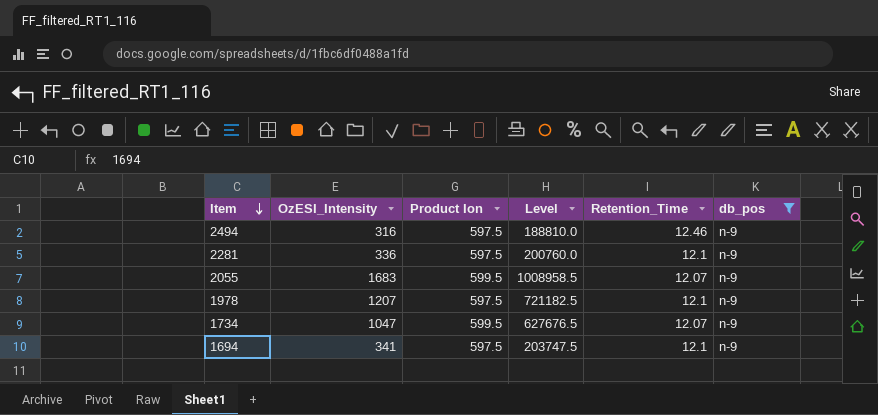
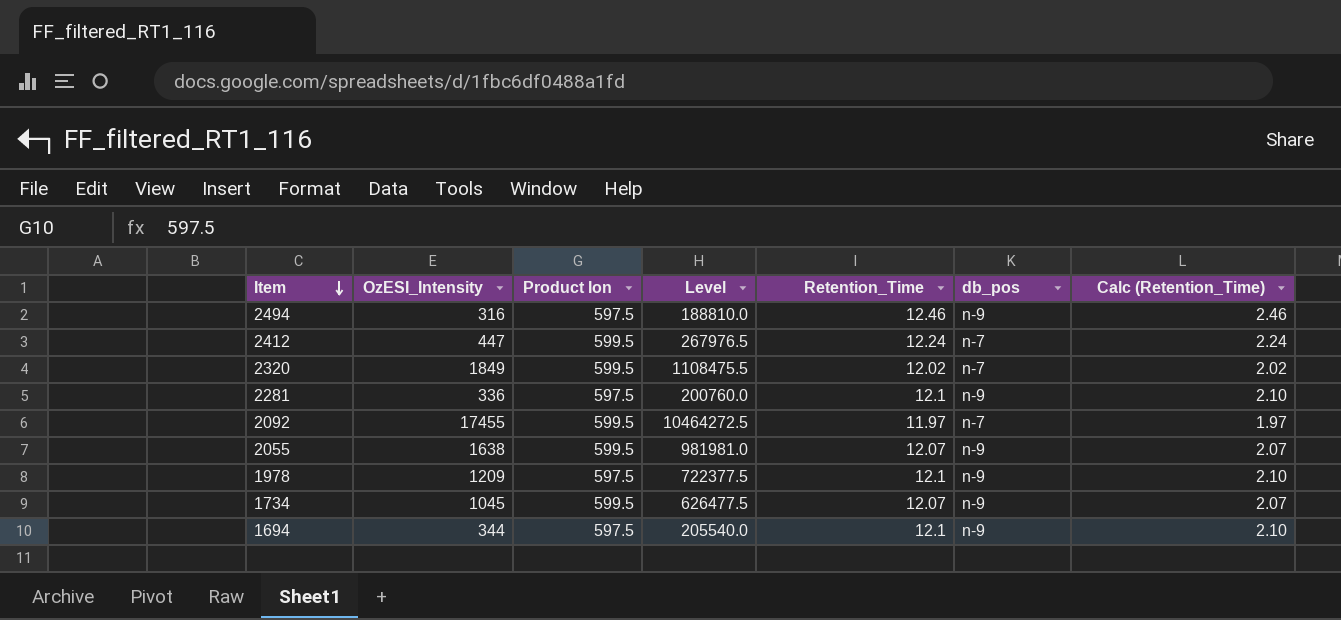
filter: db_pos = n-9 -> none
column Calc (Retention_Time) | formula: none -> [Retention_Time] - 10
2055 | OzESI_Intensity: 1683 -> 1638
2055 | Level: 1008958.5 -> 981981.0
1978 | OzESI_Intensity: 1207 -> 1209
1978 | Level: 721182.5 -> 722377.5
1734 | OzESI_Intensity: 1047 -> 1045
1734 | Level: 627676.5 -> 626477.5
1694 | OzESI_Intensity: 341 -> 344
1694 | Level: 203747.5 -> 205540.0

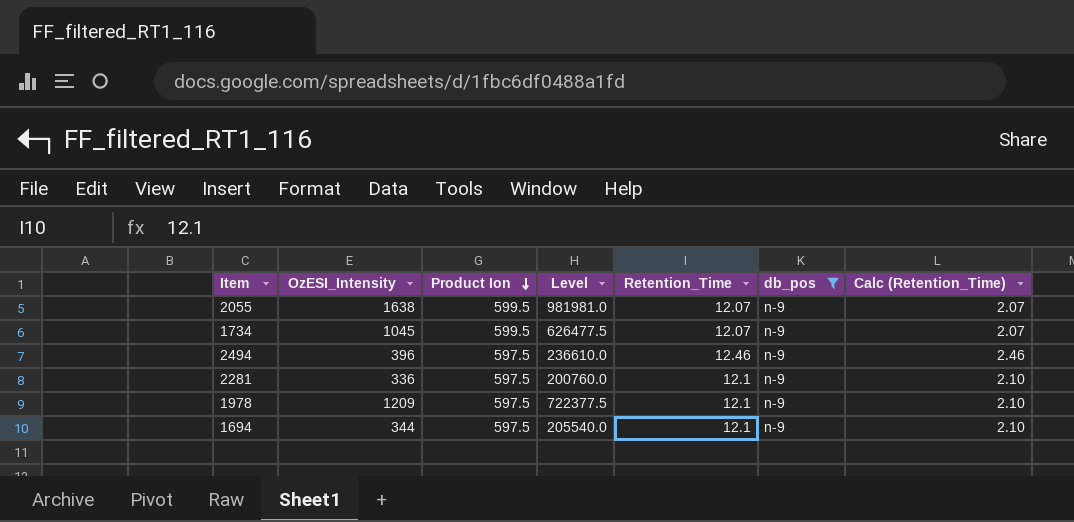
filter: none -> db_pos = n-9
row order: Item descending -> Product Ion descending
2494 | OzESI_Intensity: 316 -> 396
2494 | Level: 188810.0 -> 236610.0

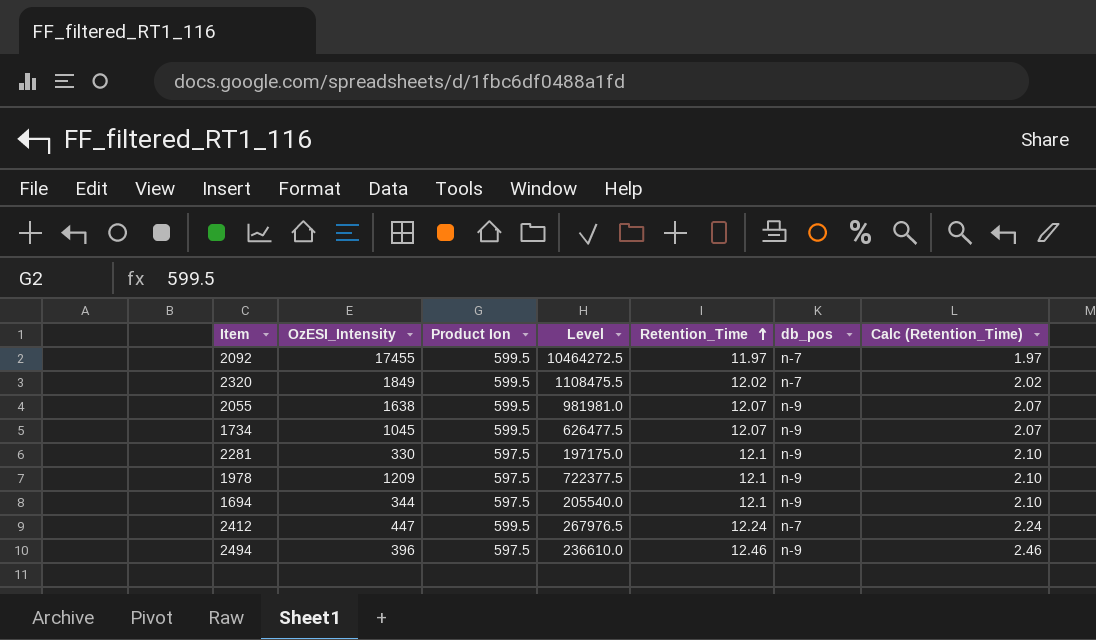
filter: db_pos = n-9 -> none
row order: Product Ion descending -> Retention_Time ascending
2281 | OzESI_Intensity: 336 -> 330
2281 | Level: 200760.0 -> 197175.0

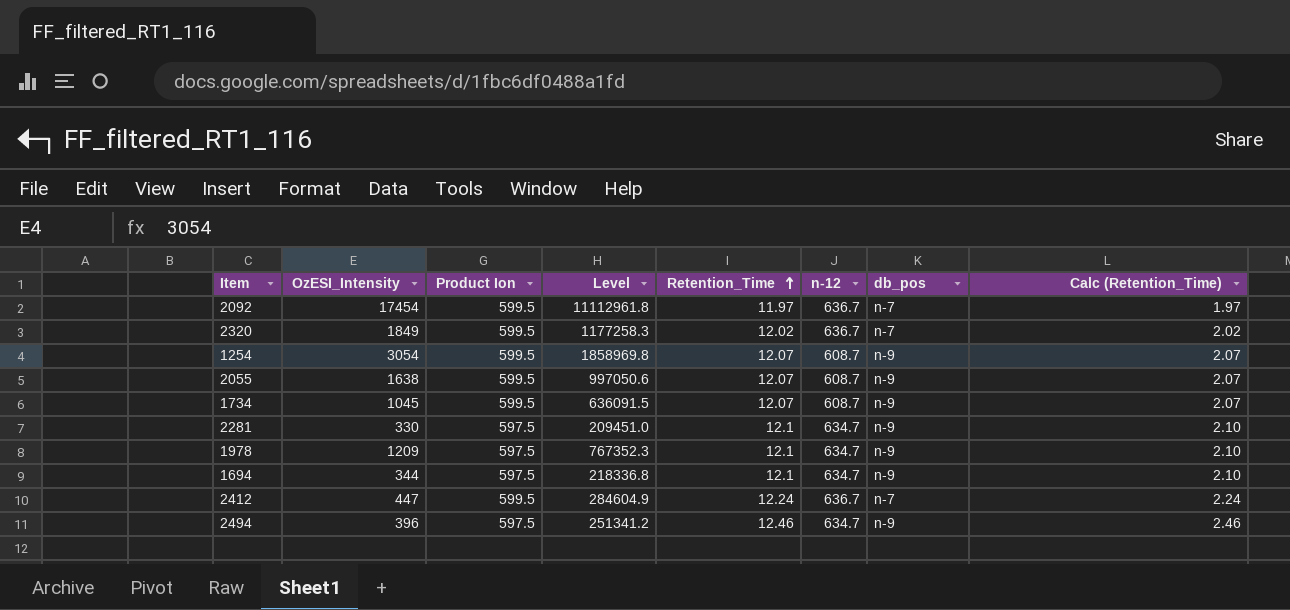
column Level | formula: [OzESI_Intensity] * [Product Ion] -> [OzESI_Intensity] * [n-12]
column n-12 | position: none -> 6
2092 | OzESI_Intensity: 17455 -> 17454
row 1254: none -> 3054 | 599.5 | 1858969.8 | 12.07 | 608.7 | n-9 | 2.07

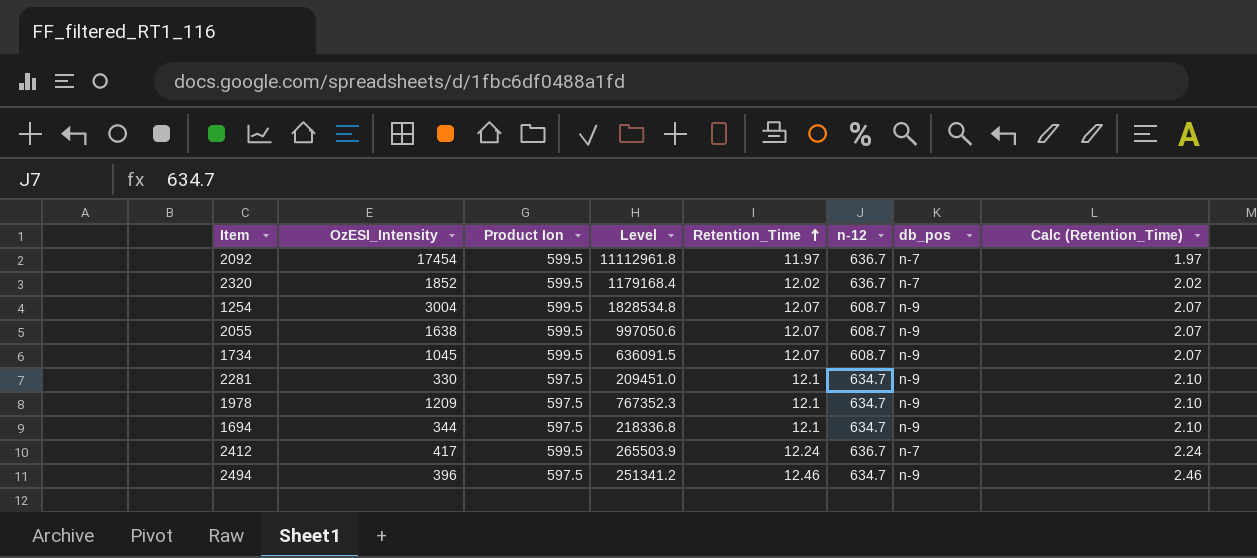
2320 | OzESI_Intensity: 1849 -> 1852
2320 | Level: 1177258.3 -> 1179168.4
1254 | OzESI_Intensity: 3054 -> 3004
1254 | Level: 1858969.8 -> 1828534.8
2412 | OzESI_Intensity: 447 -> 417
2412 | Level: 284604.9 -> 265503.9

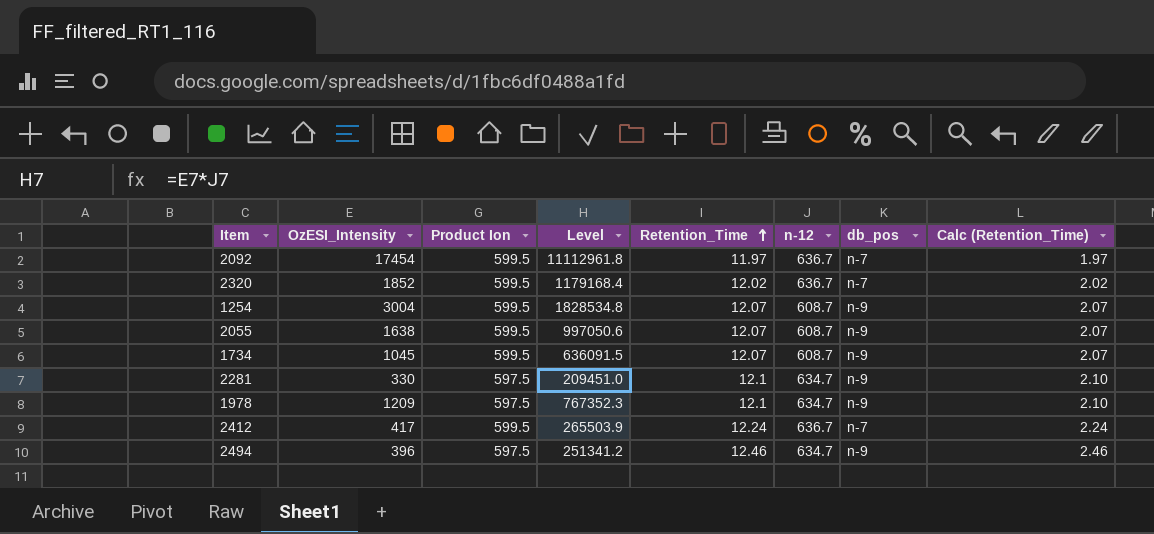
row 1694: 344 | 597.5 | 218336.8 | 12.1 | 634.7 | n-9 | 2.10 -> none

